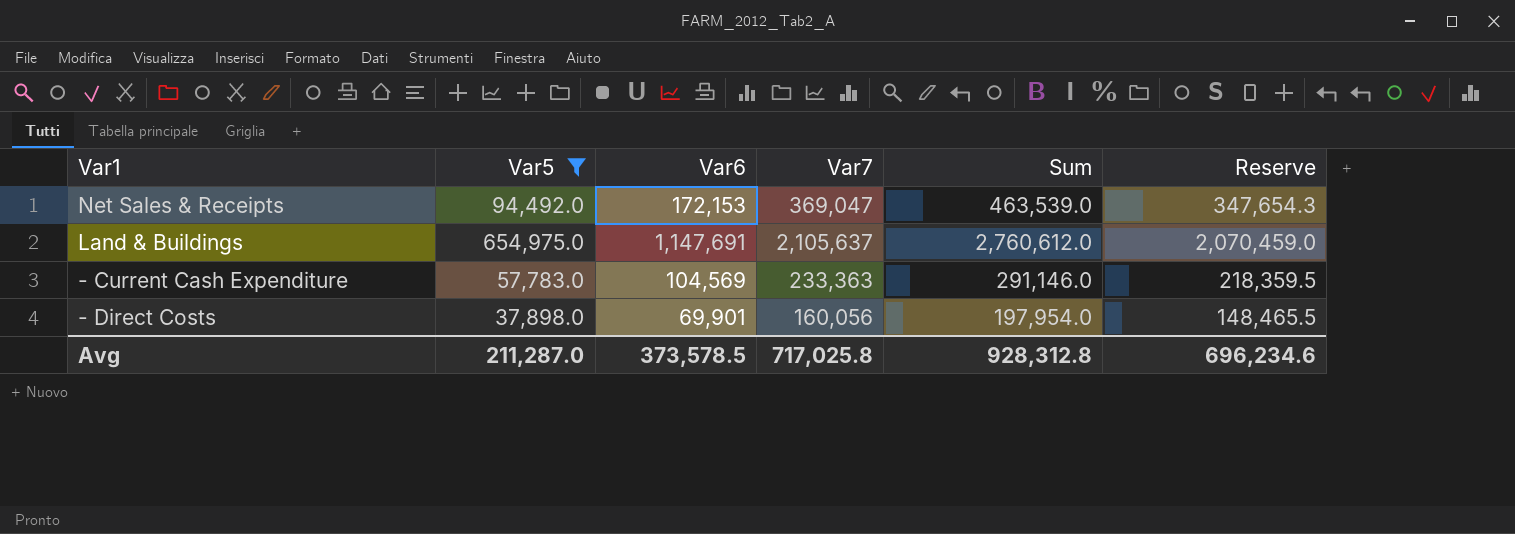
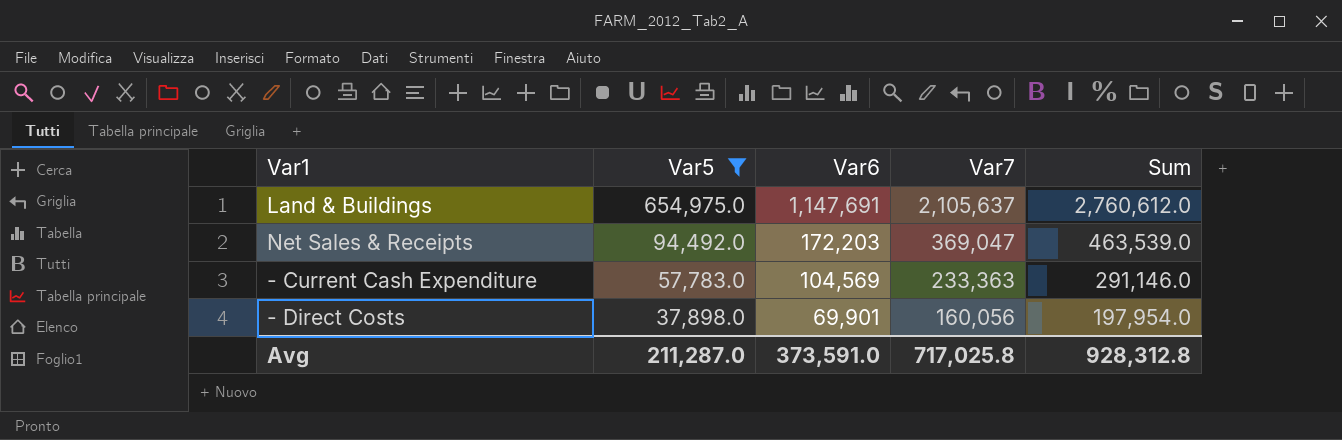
row order: none -> Var5 descending
column Reserve | formula: [Sum] * 0.75 -> none
Net Sales & Receipts | Var6: 172,153 -> 172,203
Avg | Var6: 373,578.5 -> 373,591.0

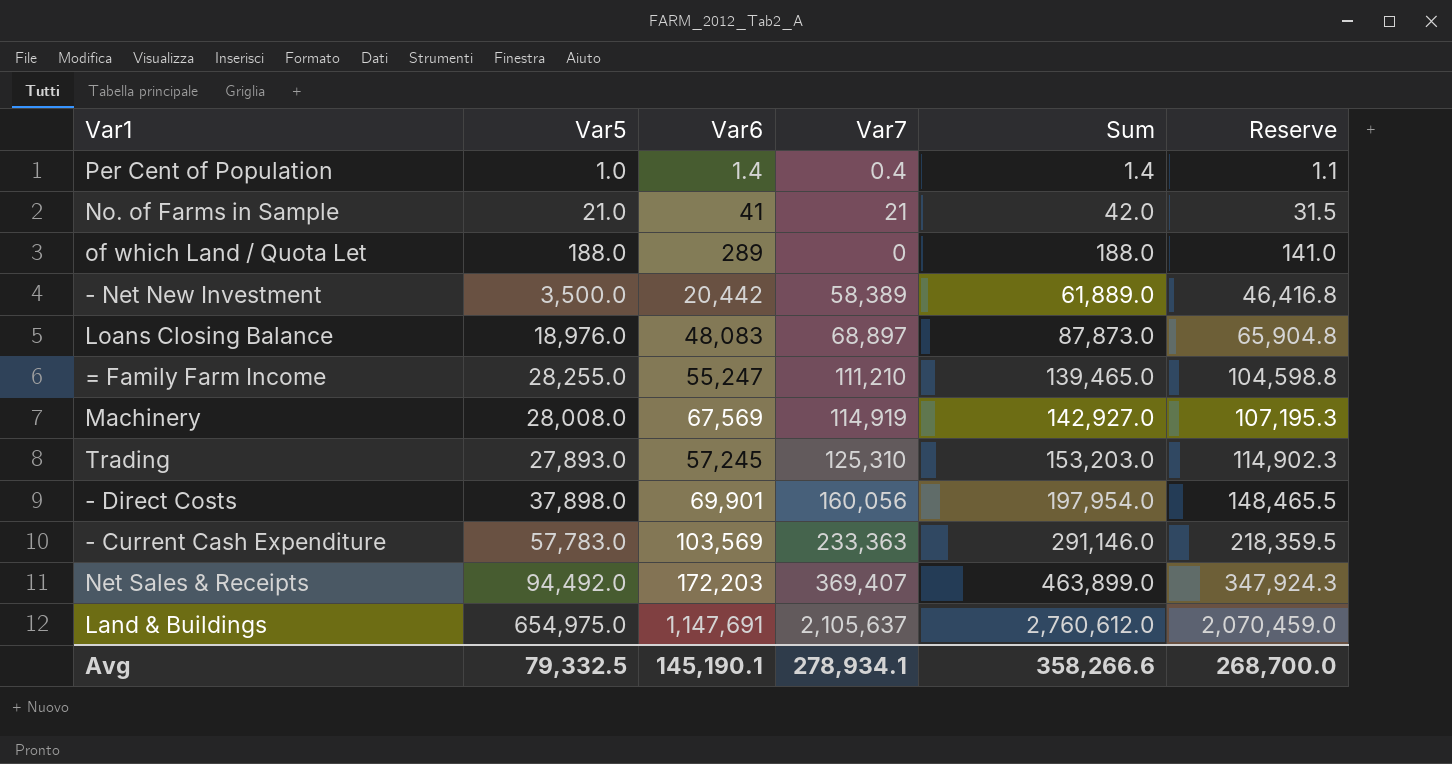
filter: Var5 >= 37,898.0 -> none
row order: Var5 descending -> Sum ascending
column Reserve | formula: none -> [Sum] * 0.75
- Current Cash Expenditure | Var6: 104,569 -> 103,569
Net Sales & Receipts | Var7: 369,047 -> 369,407
Net Sales & Receipts | Sum: 463,539.0 -> 463,899.0
Avg | Var5: 211,287.0 -> 79,332.5
Avg | Var6: 373,591.0 -> 145,190.1
Avg | Var7: 717,025.8 -> 278,934.1
Avg | Sum: 928,312.8 -> 358,266.6

